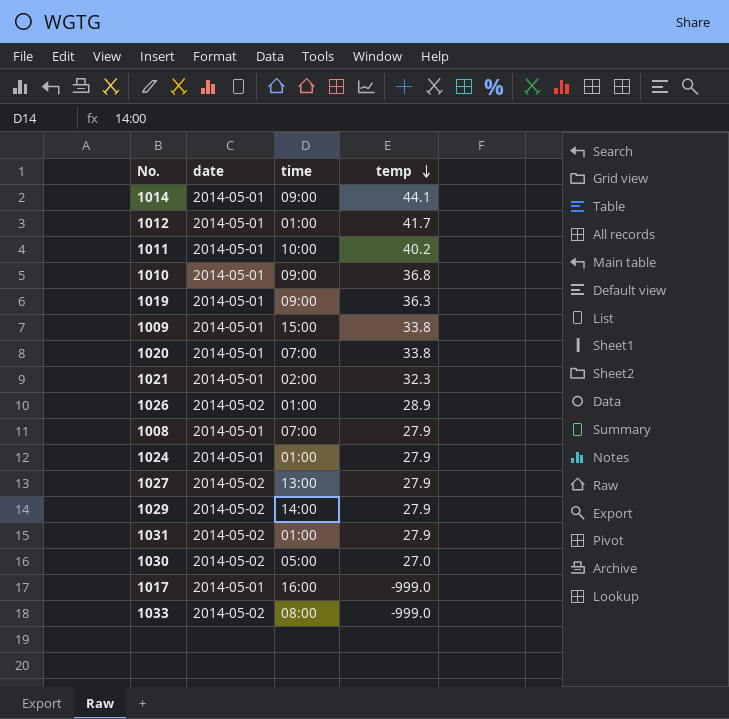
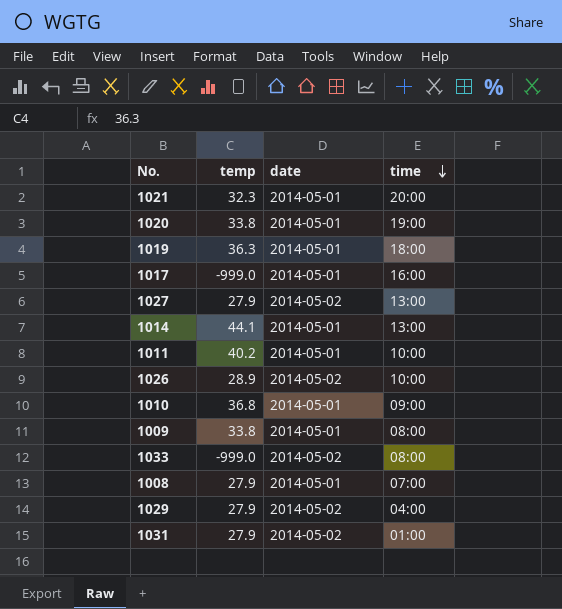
row order: temp descending -> time descending
column temp | position: 4 -> 2
row 1012: 2014-05-01 | 01:00 | 41.7 -> none
row 1024: 2014-05-01 | 01:00 | 27.9 -> none
row 1030: 2014-05-02 | 05:00 | 27.0 -> none
1021 | time: 02:00 -> 20:00
1020 | time: 07:00 -> 19:00
1019 | time: 09:00 -> 18:00
1014 | time: 09:00 -> 13:00
1026 | time: 01:00 -> 10:00
1009 | time: 15:00 -> 08:00
1029 | time: 14:00 -> 04:00

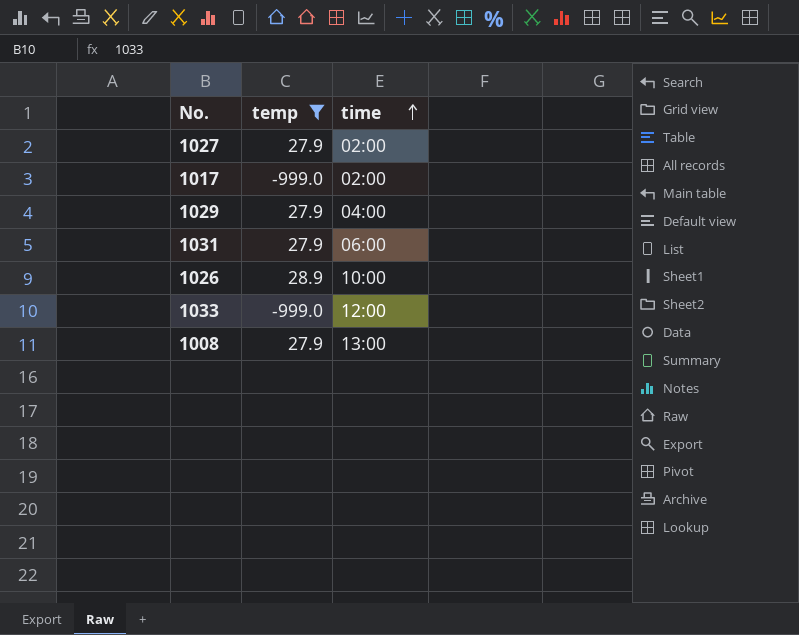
filter: none -> temp <= 28.9
row order: time descending -> time ascending
column date | position: 3 -> none
1027 | time: 13:00 -> 02:00
1017 | time: 16:00 -> 02:00
1031 | time: 01:00 -> 06:00
1033 | time: 08:00 -> 12:00
1008 | time: 07:00 -> 13:00

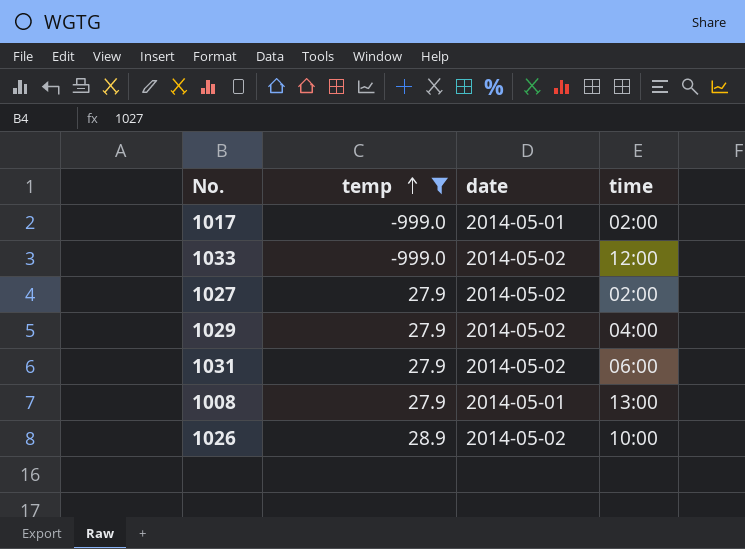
row order: time ascending -> temp ascending
column date | position: none -> 3

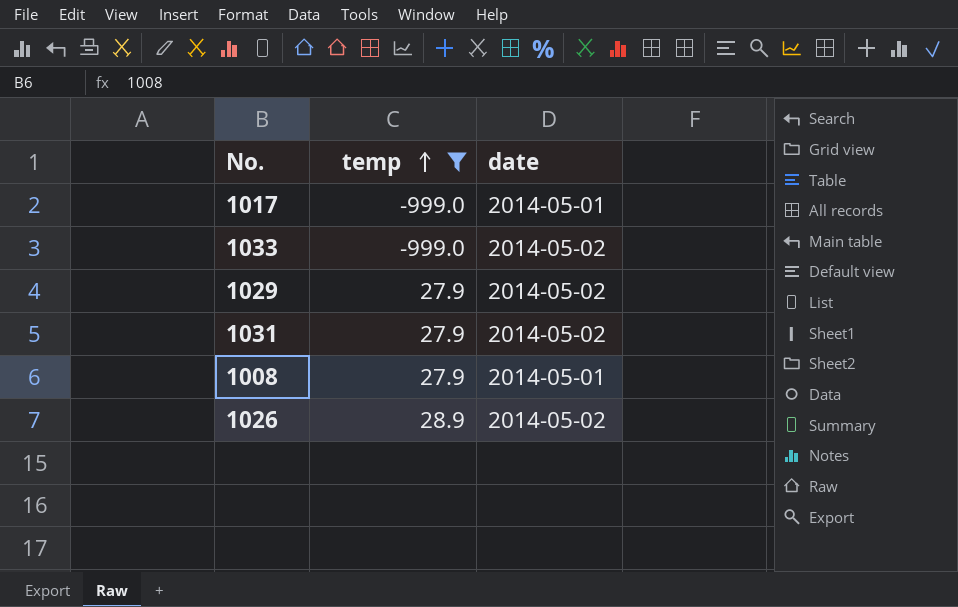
column time | position: 4 -> none
row 1027: 27.9 | 2014-05-02 | 02:00 -> none

